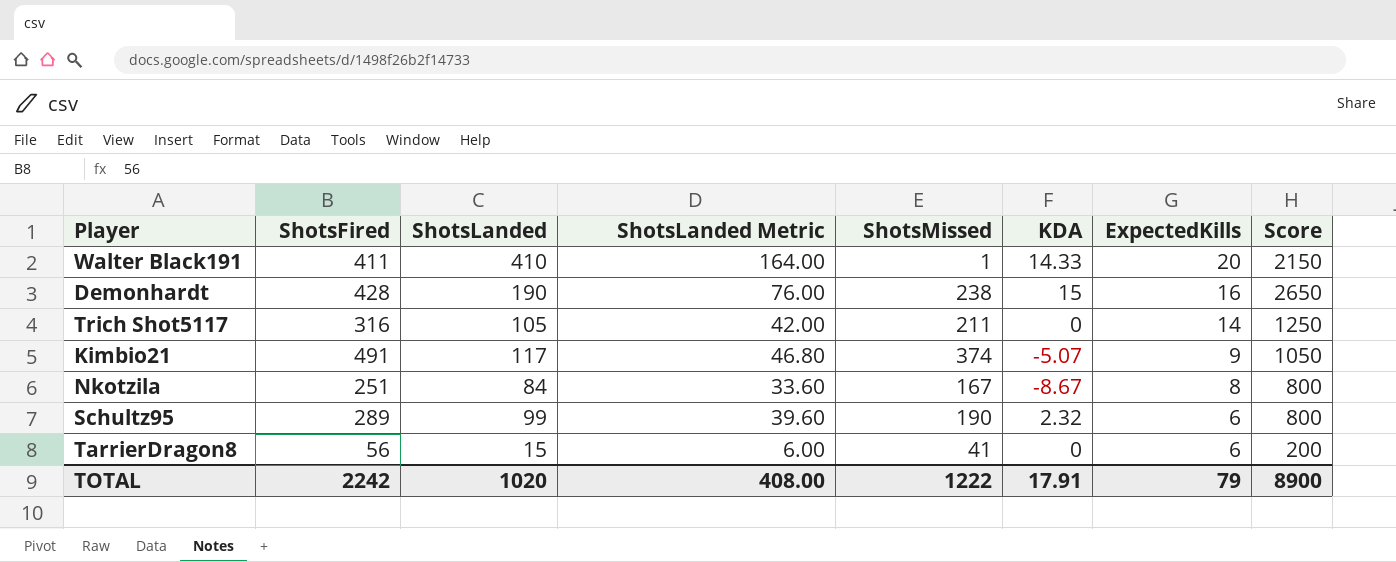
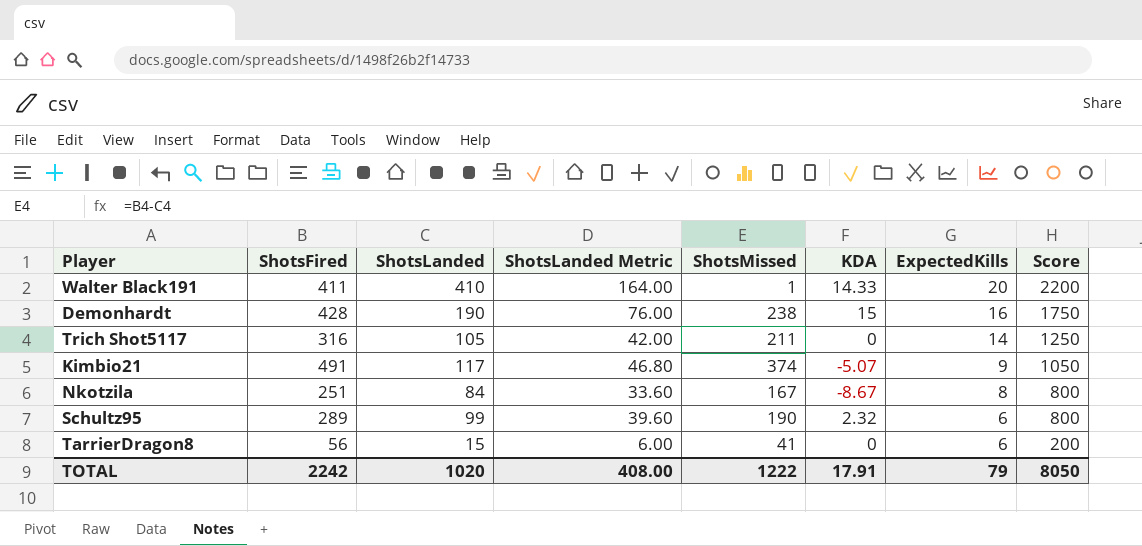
Walter Black191 | Score: 2150 -> 2200
Demonhardt | Score: 2650 -> 1750
TOTAL | Score: 8900 -> 8050

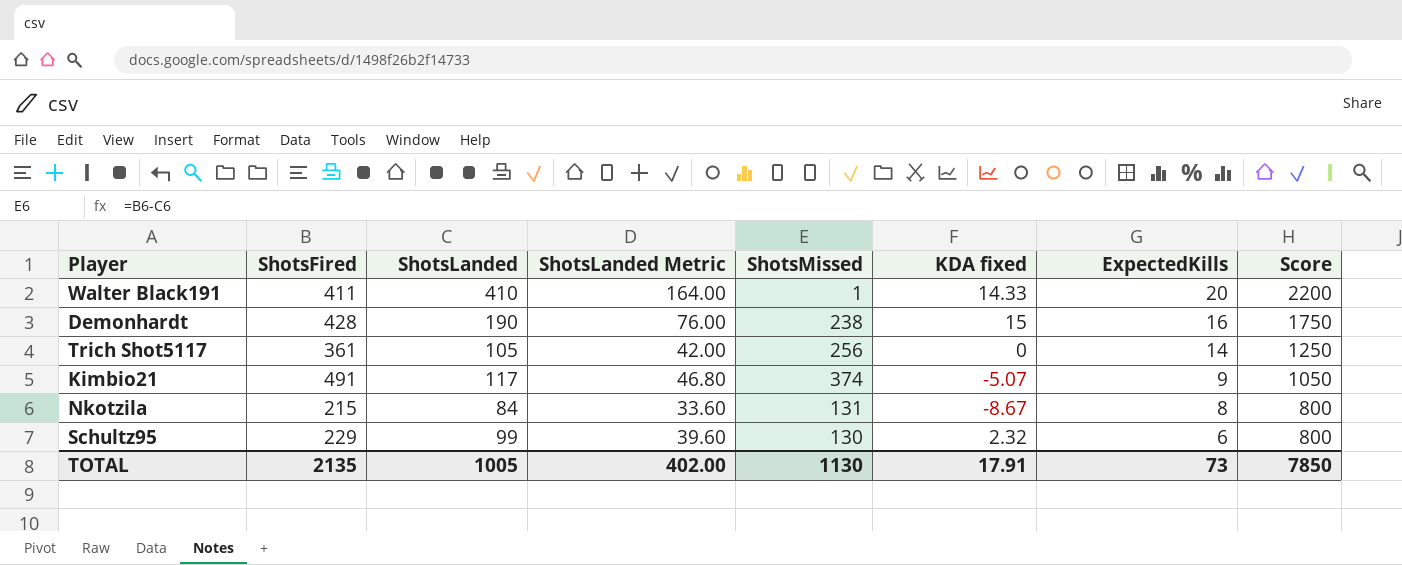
column name: KDA -> KDA fixed
row TarrierDragon8: 56 | 15 | 6.00 | 41 | 0 | 6 | 200 -> none
Trich Shot5117 | ShotsFired: 316 -> 361
Trich Shot5117 | ShotsMissed: 211 -> 256
Nkotzila | ShotsFired: 251 -> 215
Nkotzila | ShotsMissed: 167 -> 131
Schultz95 | ShotsFired: 289 -> 229
Schultz95 | ShotsMissed: 190 -> 130
TOTAL | ShotsFired: 2242 -> 2135
TOTAL | ShotsLanded: 1020 -> 1005
TOTAL | ShotsLanded Metric: 408.00 -> 402.00
TOTAL | ShotsMissed: 1222 -> 1130
TOTAL | ExpectedKills: 79 -> 73
TOTAL | Score: 8050 -> 7850

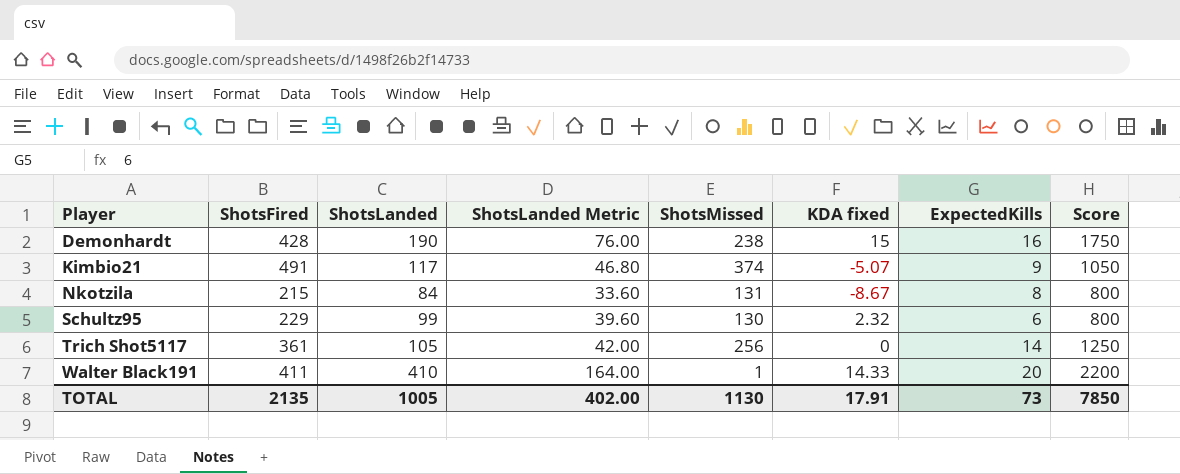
row order: ExpectedKills descending -> Player ascending

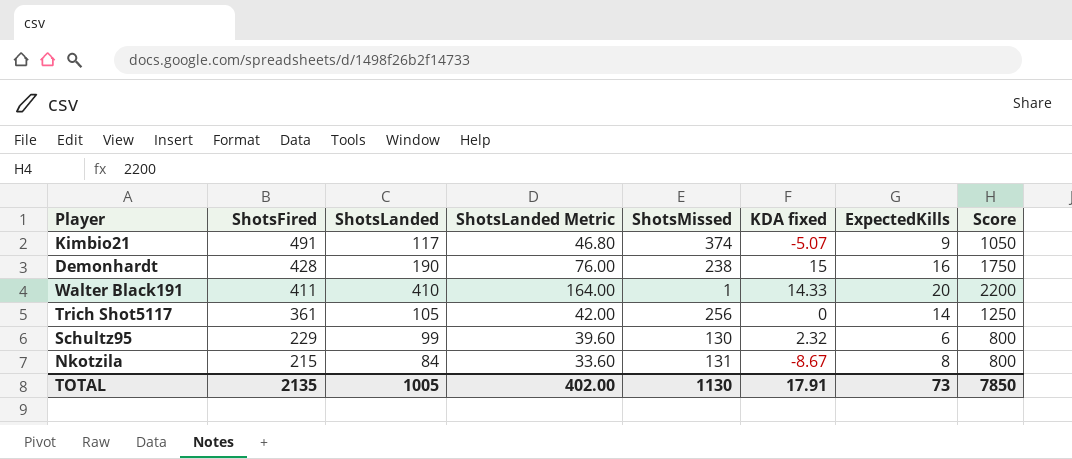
row order: Player ascending -> ShotsFired descending

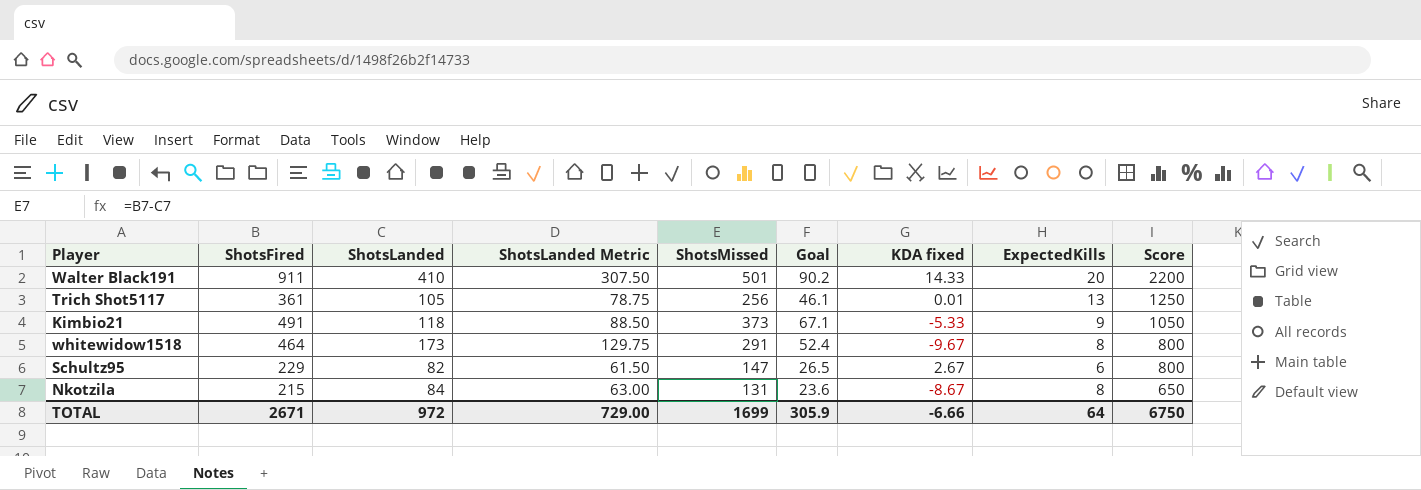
row order: ShotsFired descending -> Score descending
column ShotsLanded Metric | formula: [ShotsLanded] * 0.4 -> [ShotsLanded] * 0.75
column Goal | formula: none -> [ShotsMissed] * 0.18
row Demonhardt: 428 | 190 | 76.00 | 238 | 15 | 16 | 1750 -> none
Walter Black191 | ShotsFired: 411 -> 911
Walter Black191 | ShotsMissed: 1 -> 501
Trich Shot5117 | KDA fixed: 0 -> 0.01
Trich Shot5117 | ExpectedKills: 14 -> 13
Kimbio21 | ShotsLanded: 117 -> 118
Kimbio21 | ShotsMissed: 374 -> 373
Kimbio21 | KDA fixed: -5.07 -> -5.33
row whitewidow1518: none -> 464 | 173 | 129.75 | 291 | 52.4 | -9.67 | 8 | 800
Schultz95 | ShotsLanded: 99 -> 82
Schultz95 | ShotsMissed: 130 -> 147
Schultz95 | KDA fixed: 2.32 -> 2.67
Nkotzila | Score: 800 -> 650
TOTAL | ShotsFired: 2135 -> 2671
TOTAL | ShotsLanded: 1005 -> 972
TOTAL | ShotsLanded Metric: 402.00 -> 729.00
TOTAL | ShotsMissed: 1130 -> 1699
TOTAL | KDA fixed: 17.91 -> -6.66
TOTAL | ExpectedKills: 73 -> 64
TOTAL | Score: 7850 -> 6750

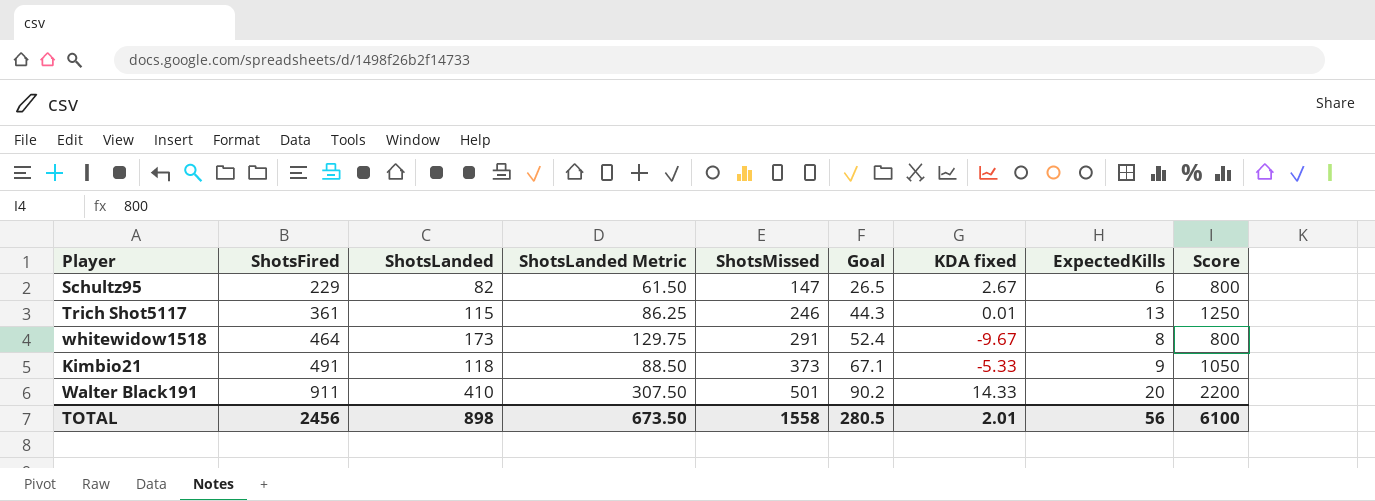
row order: Score descending -> ShotsFired ascending
row Nkotzila: 215 | 84 | 63.00 | 131 | 23.6 | -8.67 | 8 | 650 -> none
Trich Shot5117 | ShotsLanded: 105 -> 115
Trich Shot5117 | ShotsLanded Metric: 78.75 -> 86.25
Trich Shot5117 | ShotsMissed: 256 -> 246
Trich Shot5117 | Goal: 46.1 -> 44.3
TOTAL | ShotsFired: 2671 -> 2456
TOTAL | ShotsLanded: 972 -> 898
TOTAL | ShotsLanded Metric: 729.00 -> 673.50
TOTAL | ShotsMissed: 1699 -> 1558
TOTAL | Goal: 305.9 -> 280.5
TOTAL | KDA fixed: -6.66 -> 2.01
TOTAL | ExpectedKills: 64 -> 56
TOTAL | Score: 6750 -> 6100

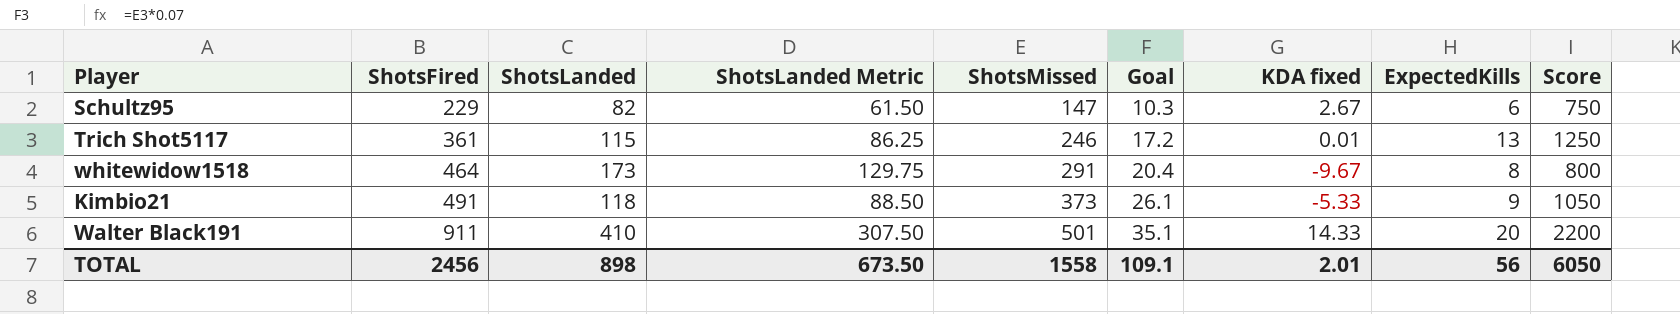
column Goal | formula: [ShotsMissed] * 0.18 -> [ShotsMissed] * 0.07
Schultz95 | Score: 800 -> 750
TOTAL | Goal: 280.5 -> 109.1
TOTAL | Score: 6100 -> 6050

